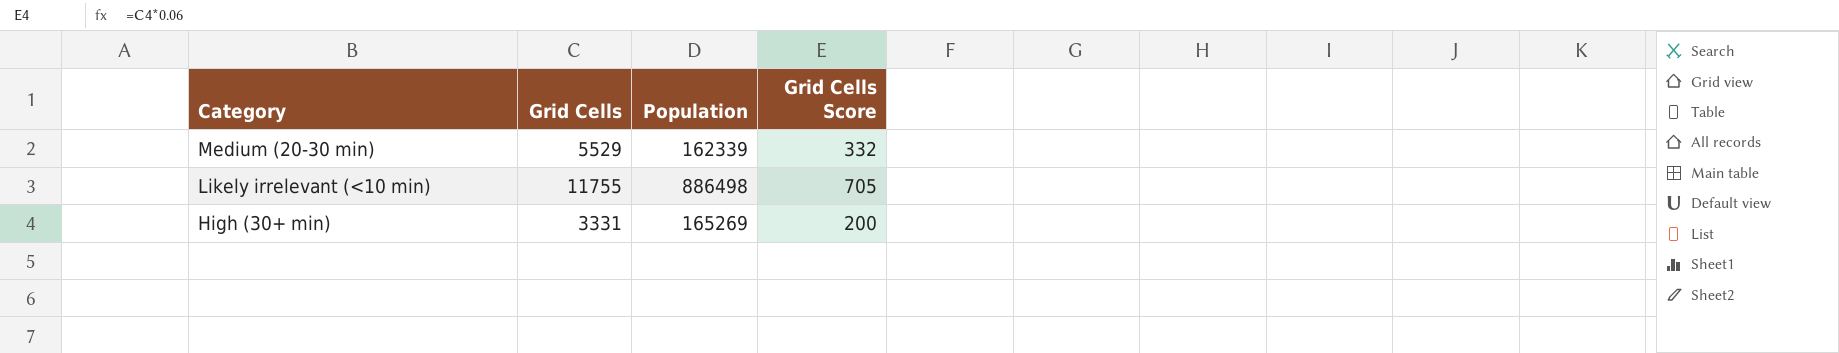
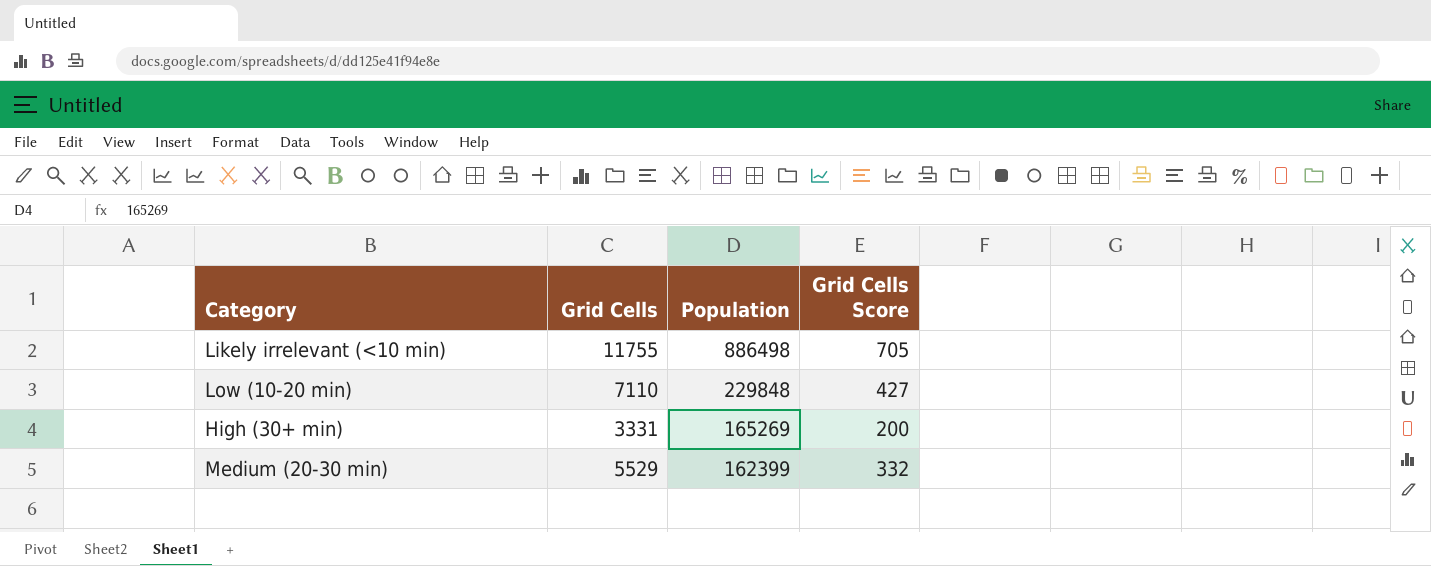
row order: Category descending -> Population descending
row Low (10-20 min): none -> 7110 | 229848 | 427
Medium (20-30 min) | Population: 162339 -> 162399

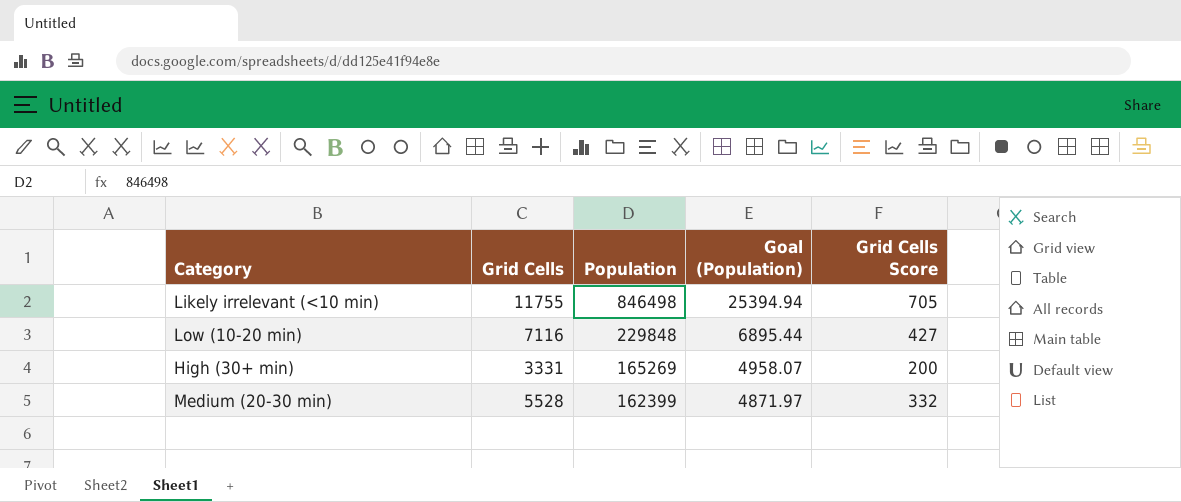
column Goal (Population) | formula: none -> [Population] * 0.03
Likely irrelevant (<10 min) | Population: 886498 -> 846498
Low (10-20 min) | Grid Cells: 7110 -> 7116
Medium (20-30 min) | Grid Cells: 5529 -> 5528

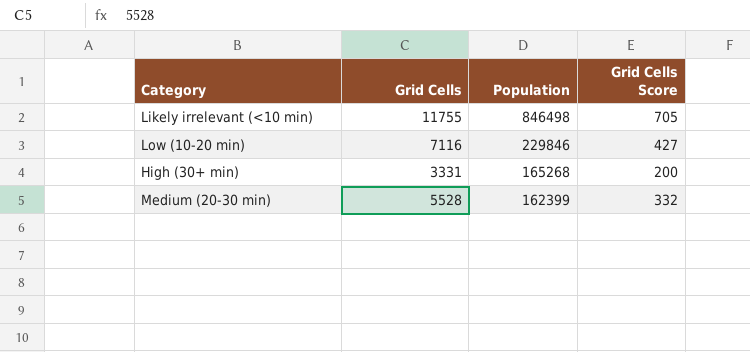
column Goal (Population) | formula: [Population] * 0.03 -> none
Low (10-20 min) | Population: 229848 -> 229846
High (30+ min) | Population: 165269 -> 165268

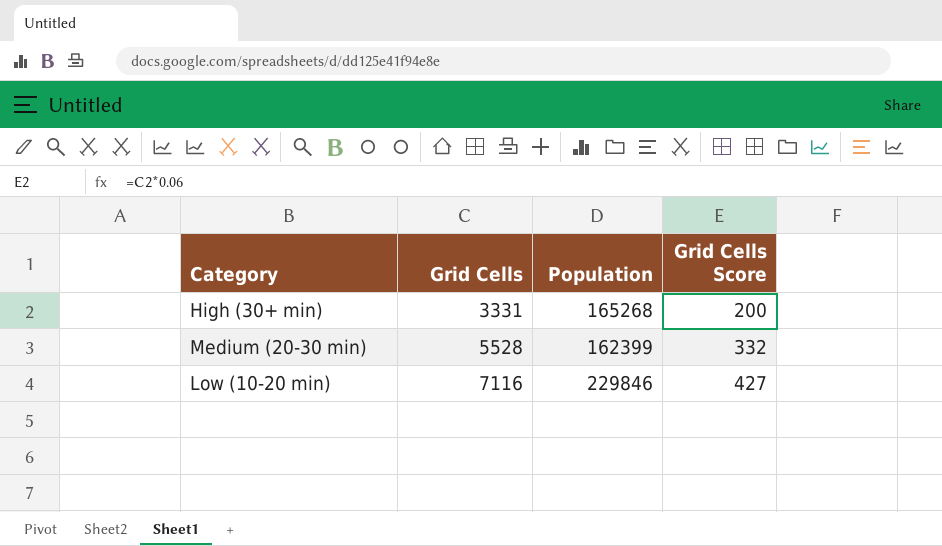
row order: Population descending -> Grid Cells ascending
row Likely irrelevant (<10 min): 11755 | 846498 | 705 -> none

